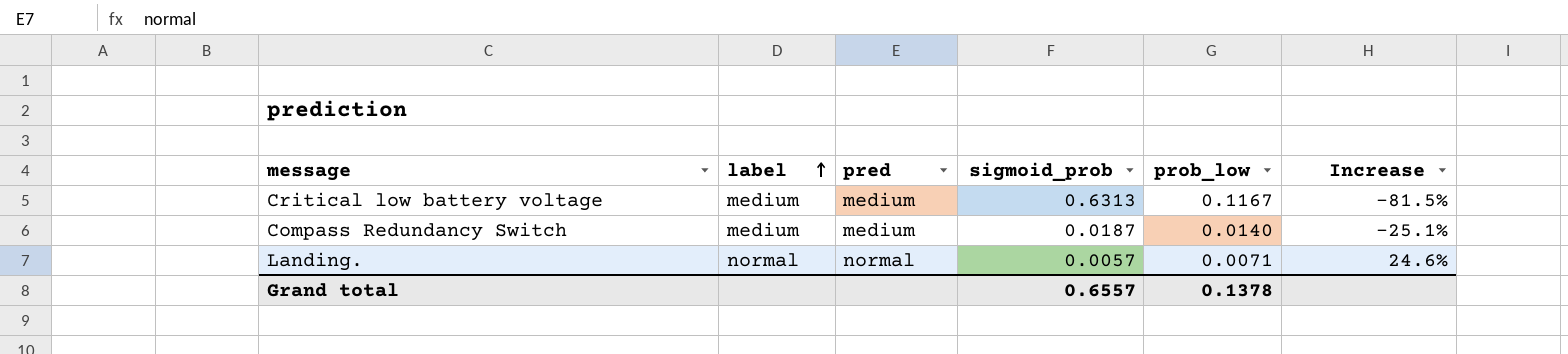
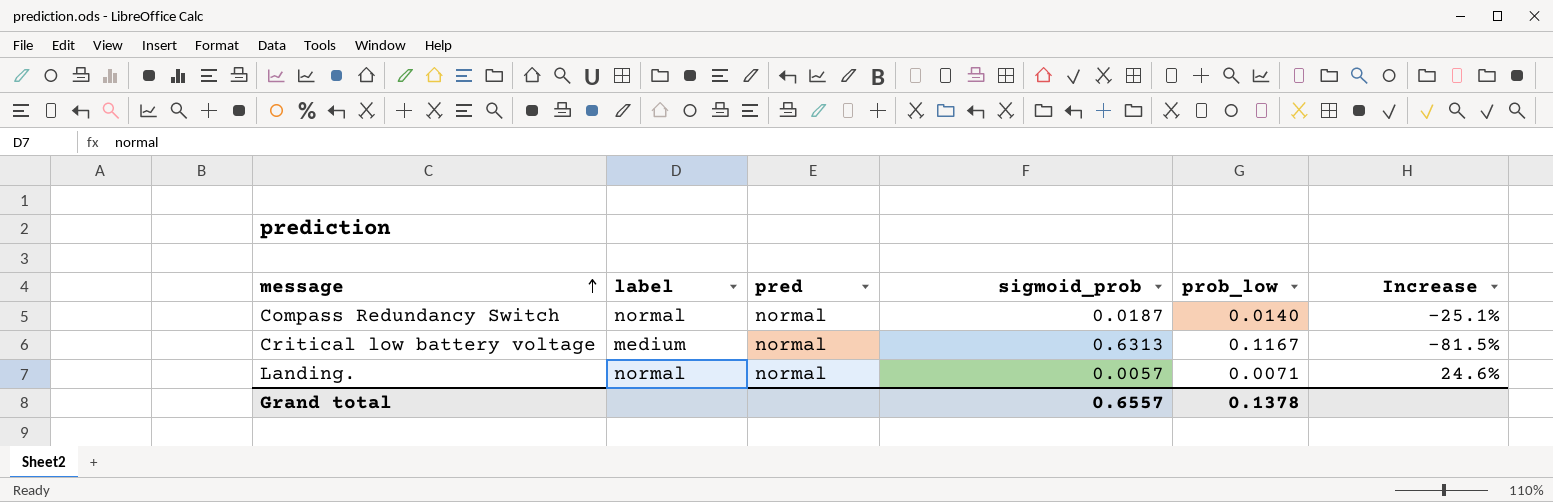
row order: label ascending -> message ascending
Compass Redundancy Switch | label: medium -> normal
Compass Redundancy Switch | pred: medium -> normal
Critical low battery voltage | pred: medium -> normal

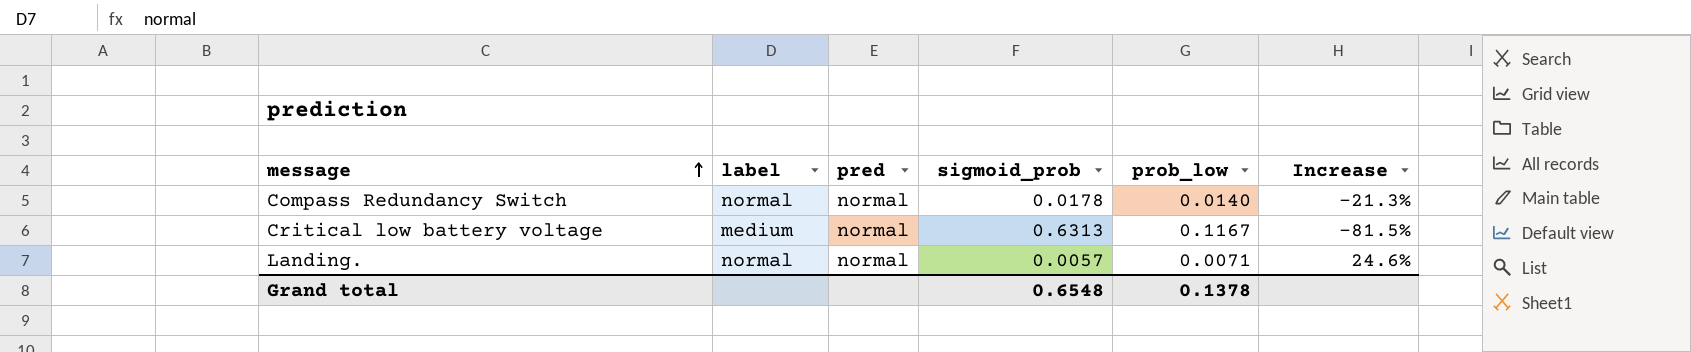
Compass Redundancy Switch | sigmoid_prob: 0.0187 -> 0.0178
Compass Redundancy Switch | Increase: -25.1% -> -21.3%
Grand total | sigmoid_prob: 0.6557 -> 0.6548

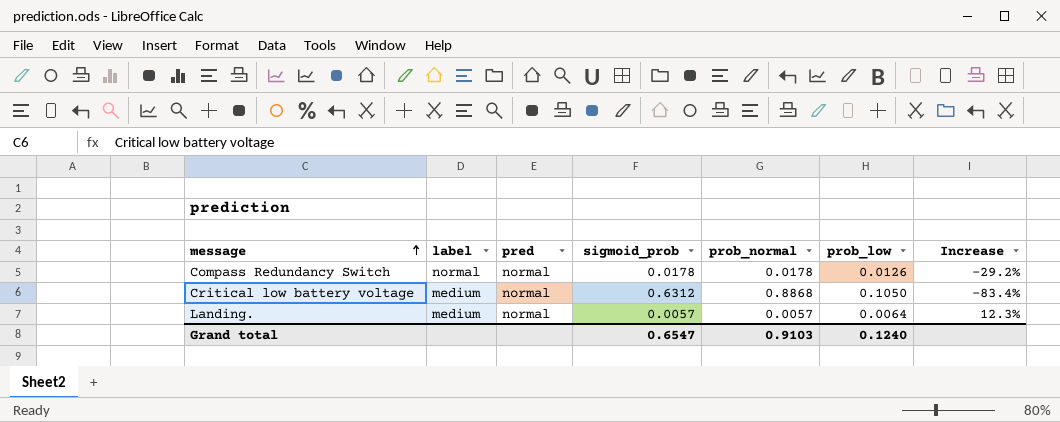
column prob_normal | position: none -> 5
Compass Redundancy Switch | prob_low: 0.0140 -> 0.0126
Compass Redundancy Switch | Increase: -21.3% -> -29.2%
Critical low battery voltage | sigmoid_prob: 0.6313 -> 0.6312
Critical low battery voltage | prob_low: 0.1167 -> 0.1050
Critical low battery voltage | Increase: -81.5% -> -83.4%
Landing. | label: normal -> medium
Landing. | prob_low: 0.0071 -> 0.0064
Landing. | Increase: 24.6% -> 12.3%
Grand total | sigmoid_prob: 0.6548 -> 0.6547
Grand total | prob_low: 0.1378 -> 0.1240

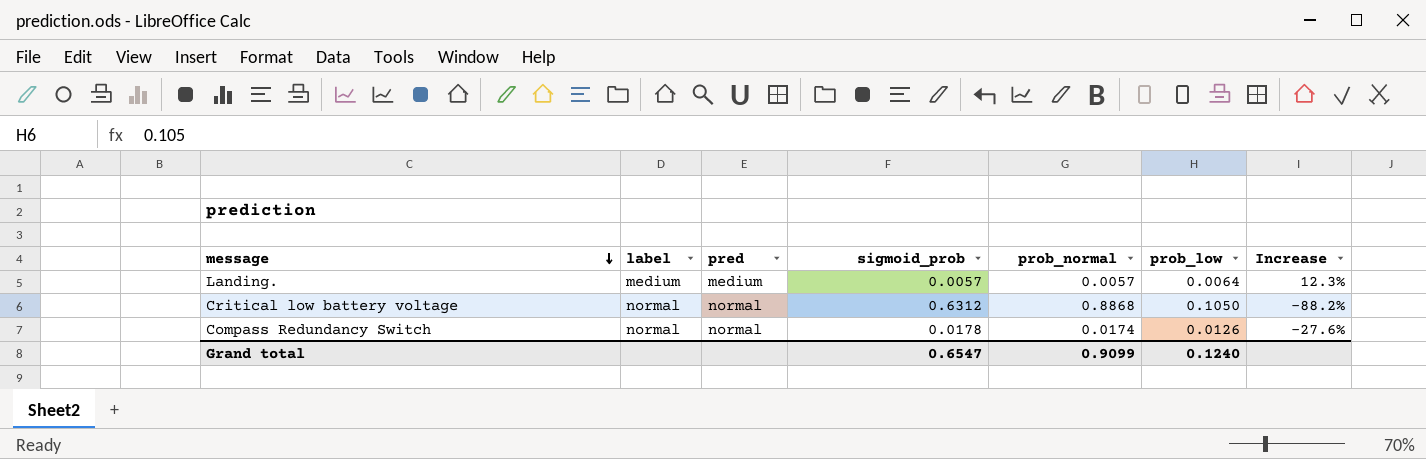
row order: message ascending -> message descending
column Increase | formula: ([prob_low] - [sigmoid_prob]) / [sigmoid_prob] -> ([prob_low] - [prob_normal]) / [prob_normal]
Landing. | pred: normal -> medium
Critical low battery voltage | label: medium -> normal
Compass Redundancy Switch | prob_normal: 0.0178 -> 0.0174
Grand total | prob_normal: 0.9103 -> 0.9099

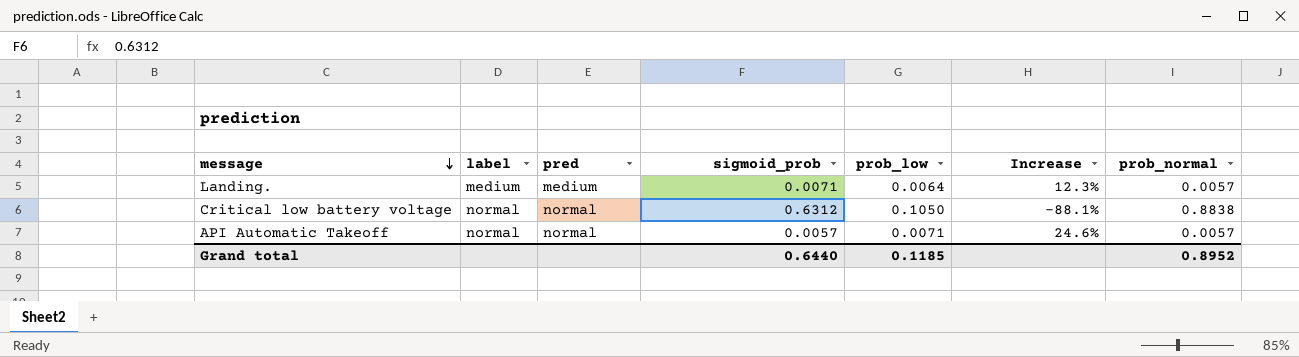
column prob_normal | position: 5 -> 7
row Compass Redundancy Switch: normal | normal | 0.0178 | 0.0174 | 0.0126 | -27.6% -> none
Landing. | sigmoid_prob: 0.0057 -> 0.0071
Critical low battery voltage | Increase: -88.2% -> -88.1%
Critical low battery voltage | prob_normal: 0.8868 -> 0.8838
row API Automatic Takeoff: none -> normal | normal | 0.0057 | 0.0071 | 24.6% | 0.0057
Grand total | sigmoid_prob: 0.6547 -> 0.6440
Grand total | prob_low: 0.1240 -> 0.1185
Grand total | prob_normal: 0.9099 -> 0.8952

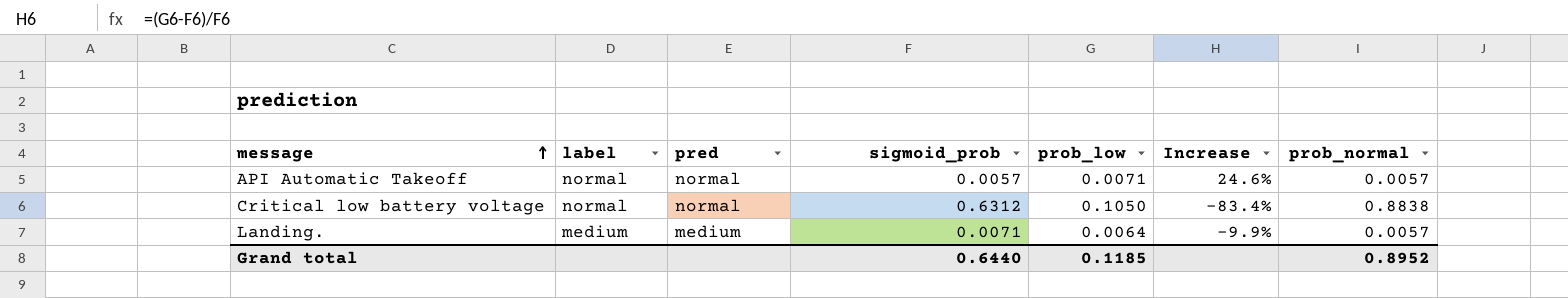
row order: message descending -> message ascending
column Increase | formula: ([prob_low] - [prob_normal]) / [prob_normal] -> ([prob_low] - [sigmoid_prob]) / [sigmoid_prob]

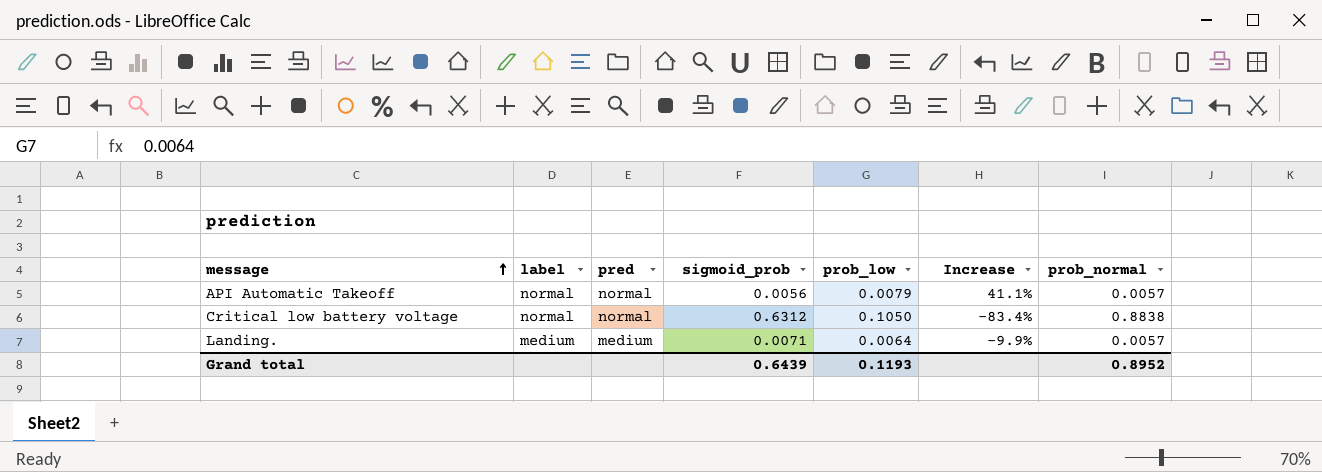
API Automatic Takeoff | sigmoid_prob: 0.0057 -> 0.0056
API Automatic Takeoff | prob_low: 0.0071 -> 0.0079
API Automatic Takeoff | Increase: 24.6% -> 41.1%
Grand total | sigmoid_prob: 0.6440 -> 0.6439
Grand total | prob_low: 0.1185 -> 0.1193

